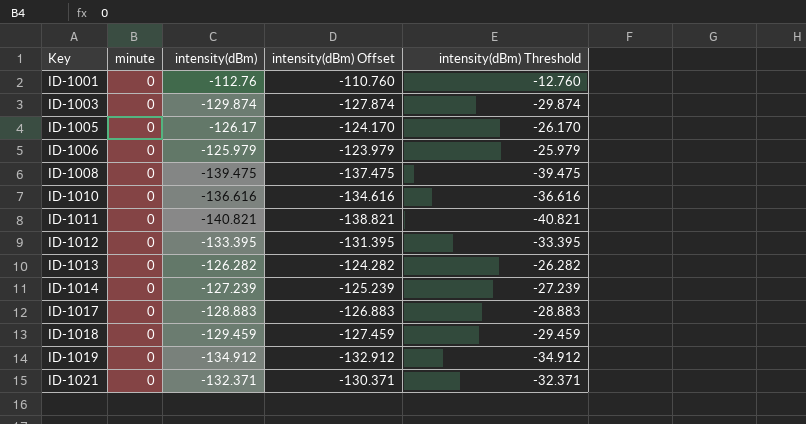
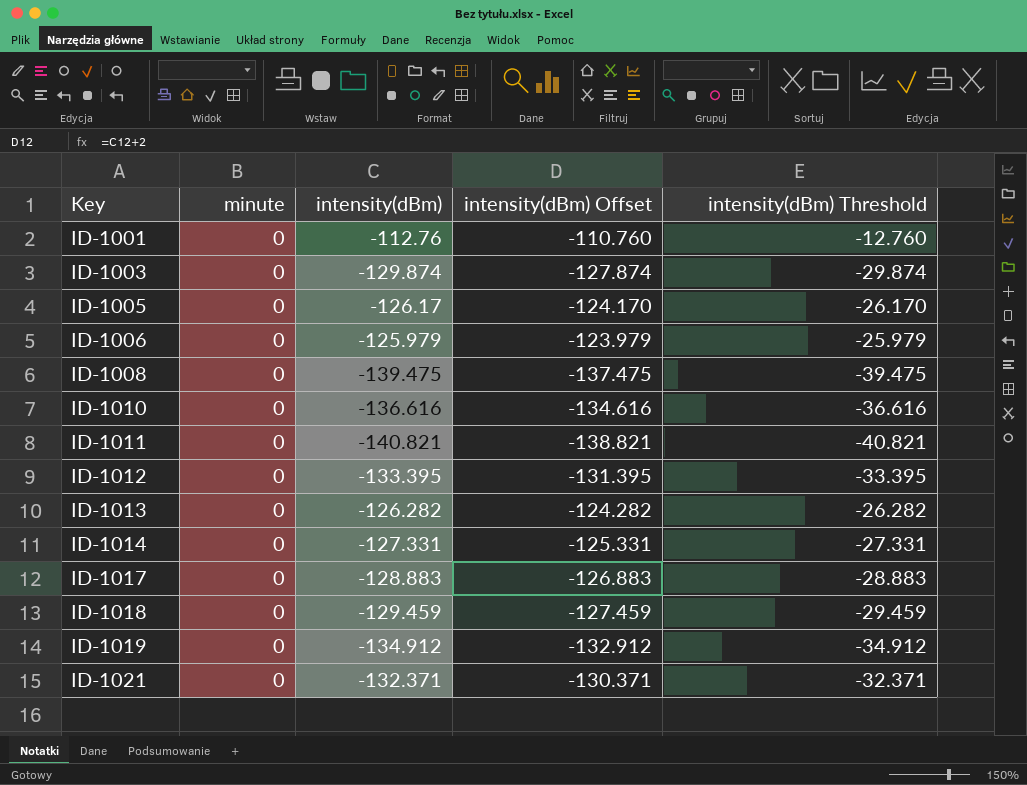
ID-1014 | intensity(dBm): -127.239 -> -127.331
ID-1014 | intensity(dBm) Offset: -125.239 -> -125.331
ID-1014 | intensity(dBm) Threshold: -27.239 -> -27.331

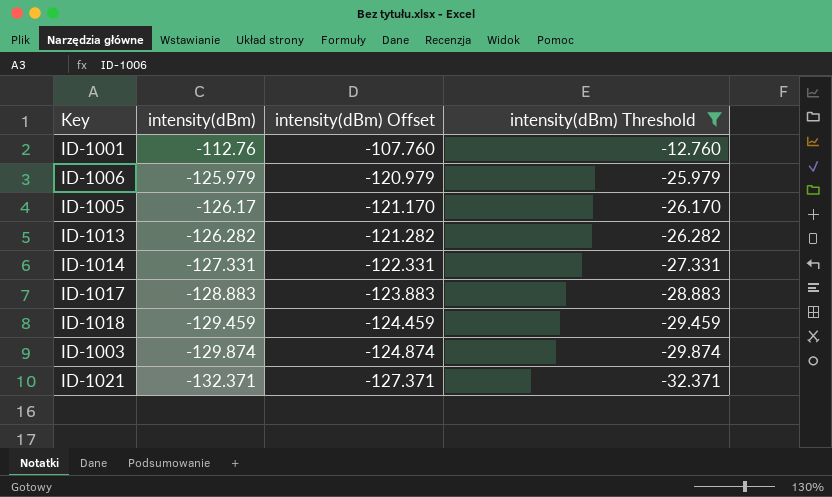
filter: none -> intensity(dBm) Threshold >= -32.371
row order: Key ascending -> intensity(dBm) descending
column minute | position: 2 -> none
column intensity(dBm) Offset | formula: [intensity(dBm)] + 2 -> [intensity(dBm)] + 5

